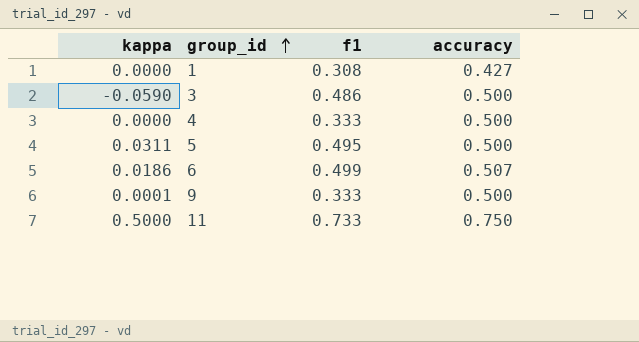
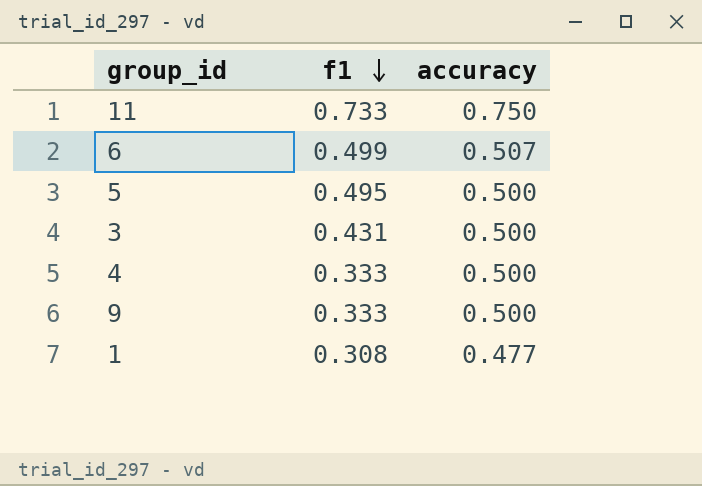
row order: group_id ascending -> f1 descending
column kappa | position: 1 -> none
3 | f1: 0.486 -> 0.431
1 | accuracy: 0.427 -> 0.477

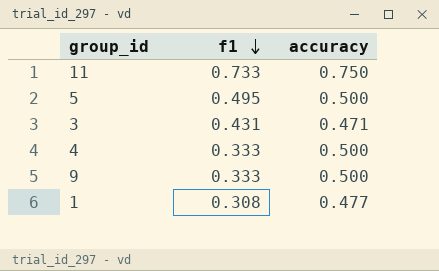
row 6: 0.499 | 0.507 -> none
3 | accuracy: 0.500 -> 0.471

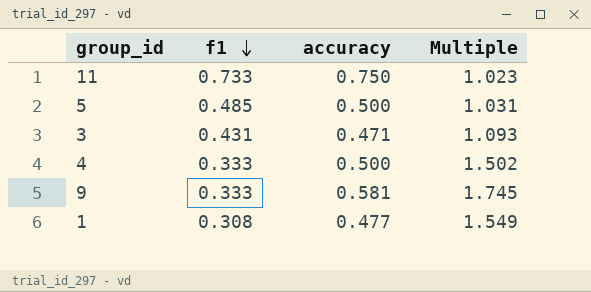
column Multiple | formula: none -> [accuracy] / [f1]
5 | f1: 0.495 -> 0.485
9 | accuracy: 0.500 -> 0.581

